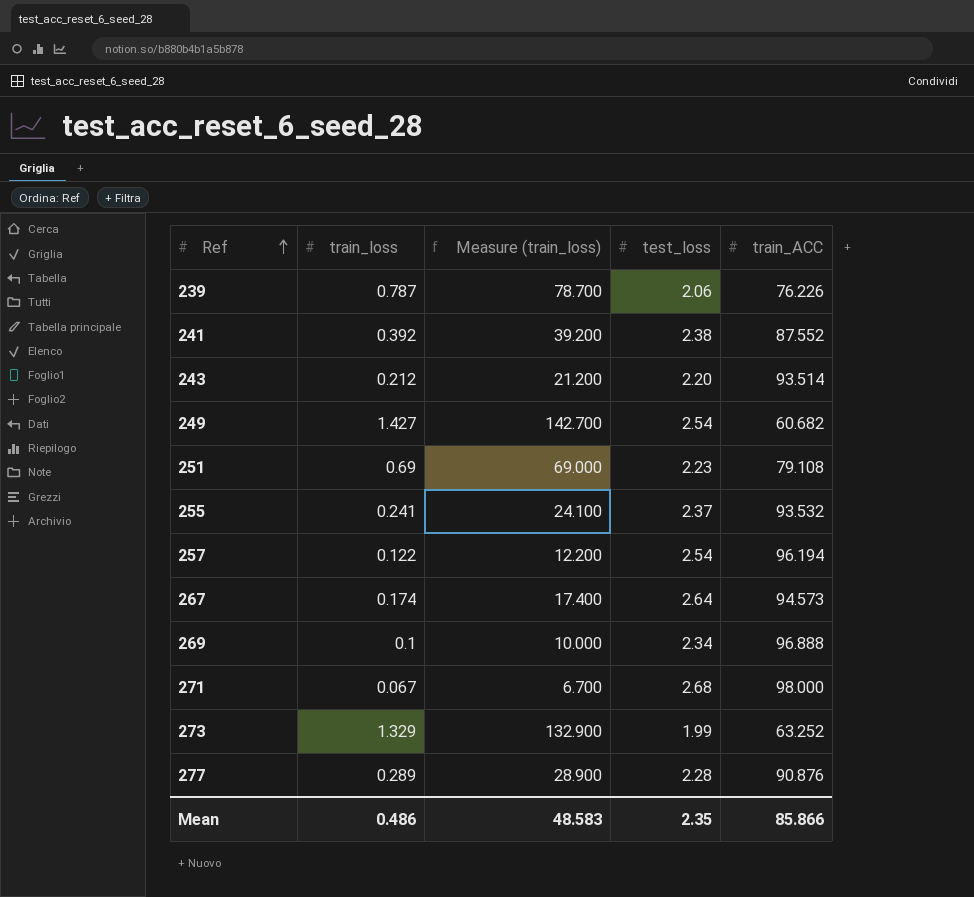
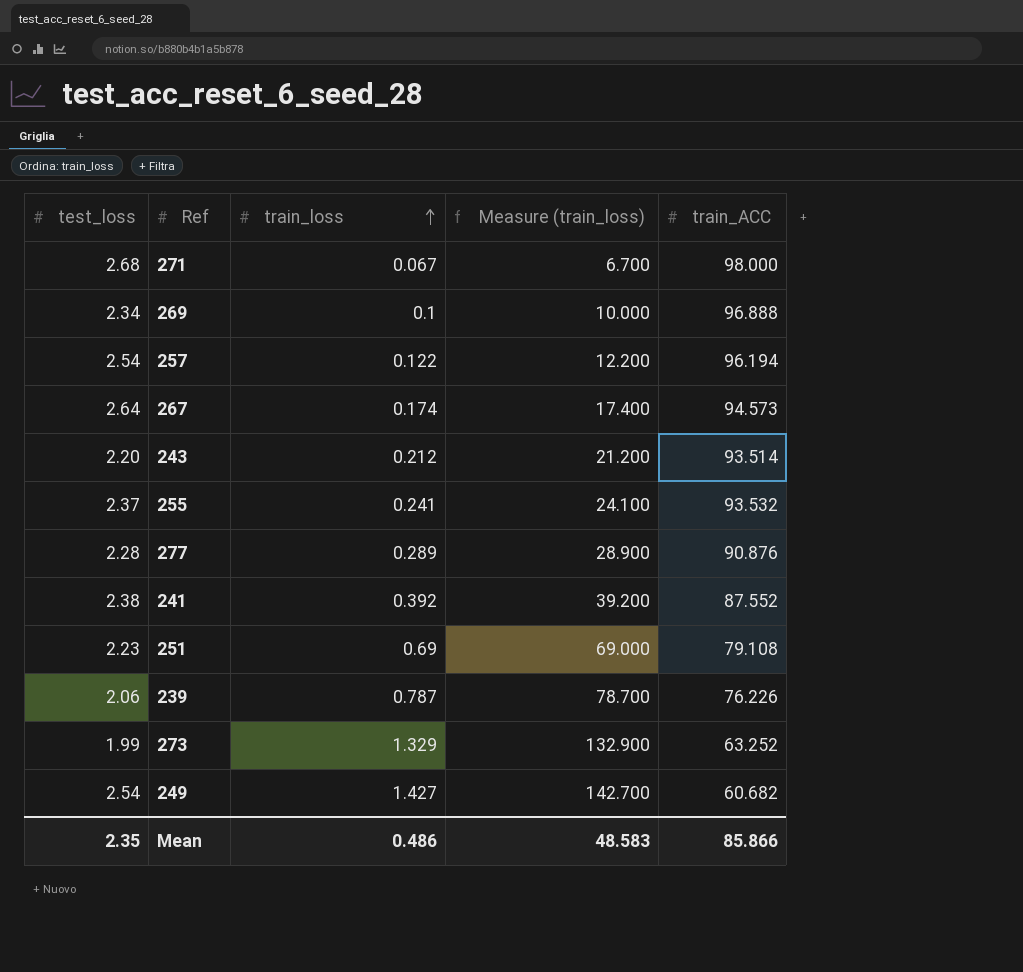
row order: Ref ascending -> train_loss ascending
column test_loss | position: 4 -> 1

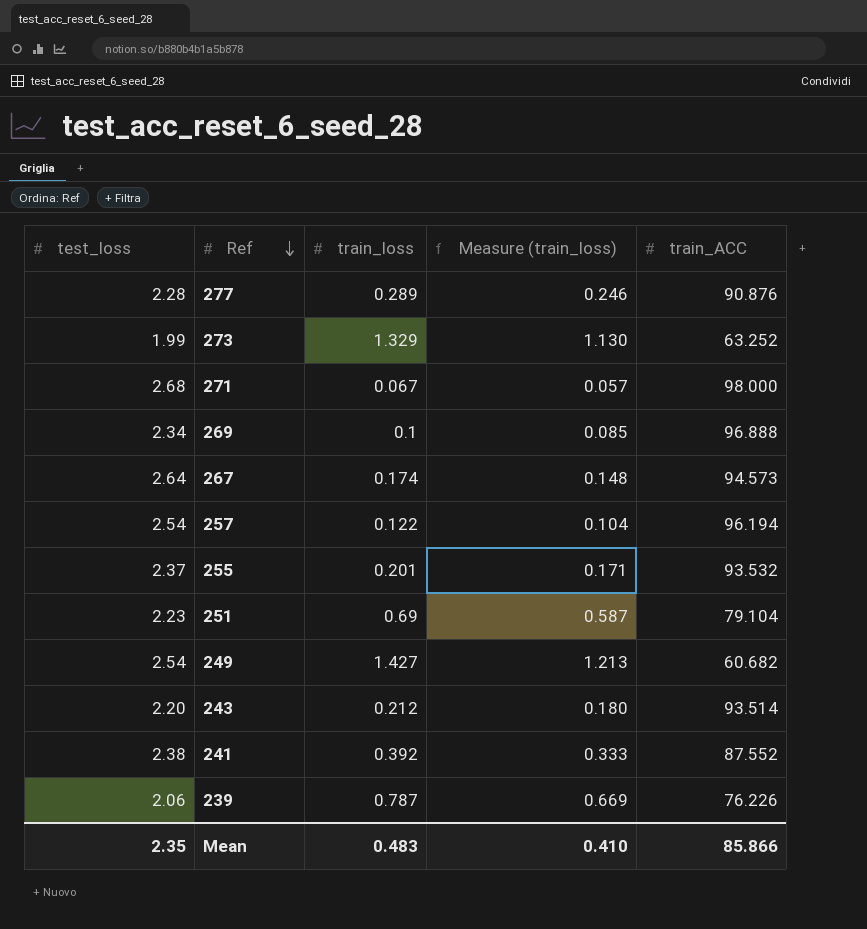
row order: train_loss ascending -> Ref descending
column Measure (train_loss) | formula: [train_loss] * 100 -> [train_loss] * 0.85
255 | train_loss: 0.241 -> 0.201
251 | train_ACC: 79.108 -> 79.104
Mean | train_loss: 0.486 -> 0.483
Mean | Measure (train_loss): 48.583 -> 0.410

